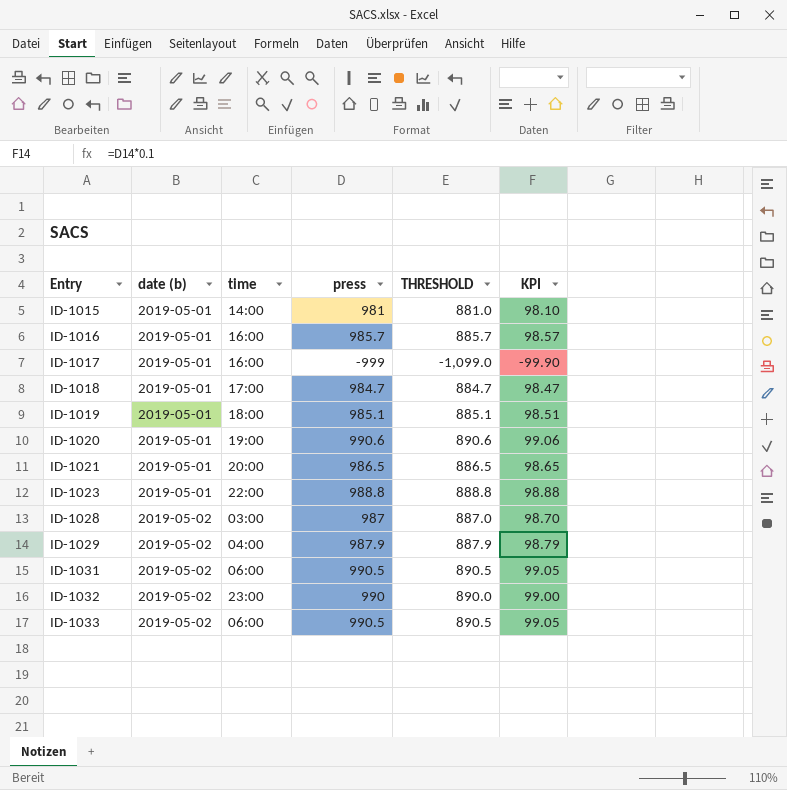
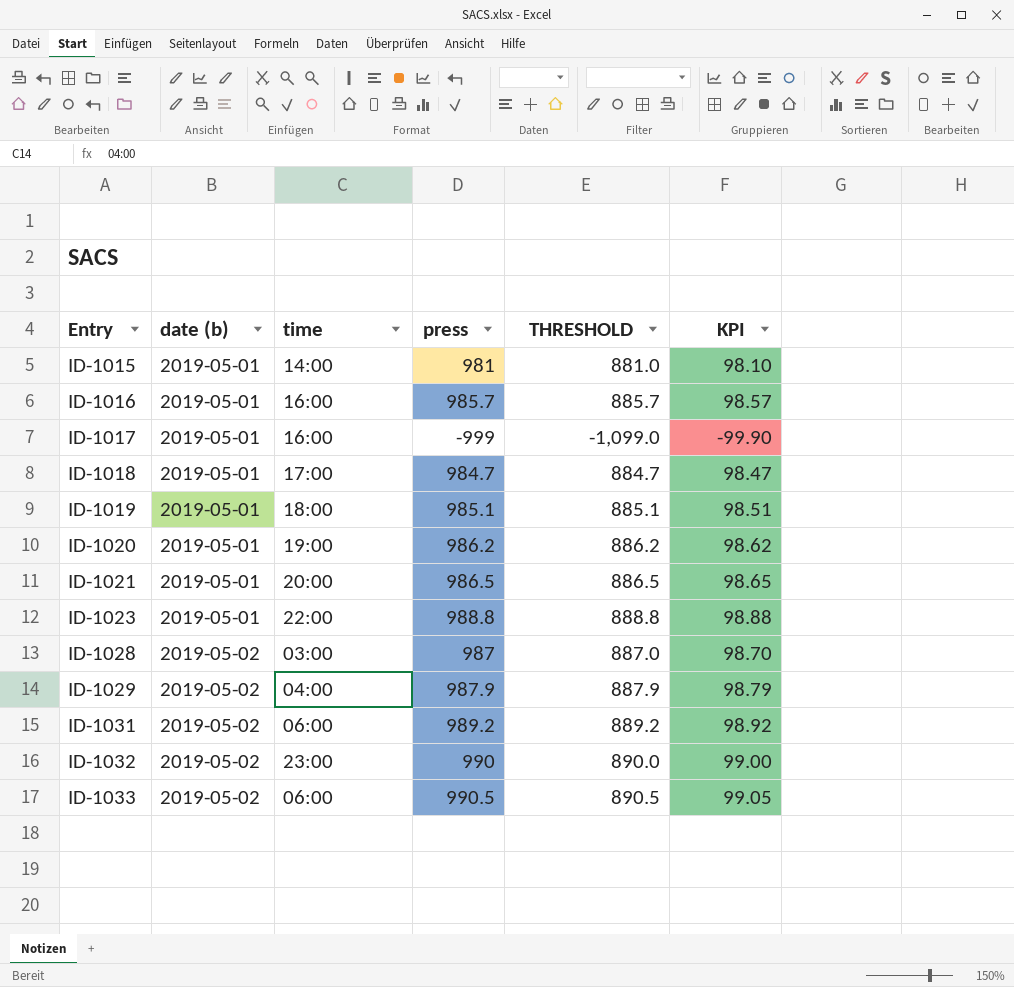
ID-1020 | press: 990.6 -> 986.2
ID-1020 | THRESHOLD: 890.6 -> 886.2
ID-1020 | KPI: 99.06 -> 98.62
ID-1031 | press: 990.5 -> 989.2
ID-1031 | THRESHOLD: 890.5 -> 889.2
ID-1031 | KPI: 99.05 -> 98.92

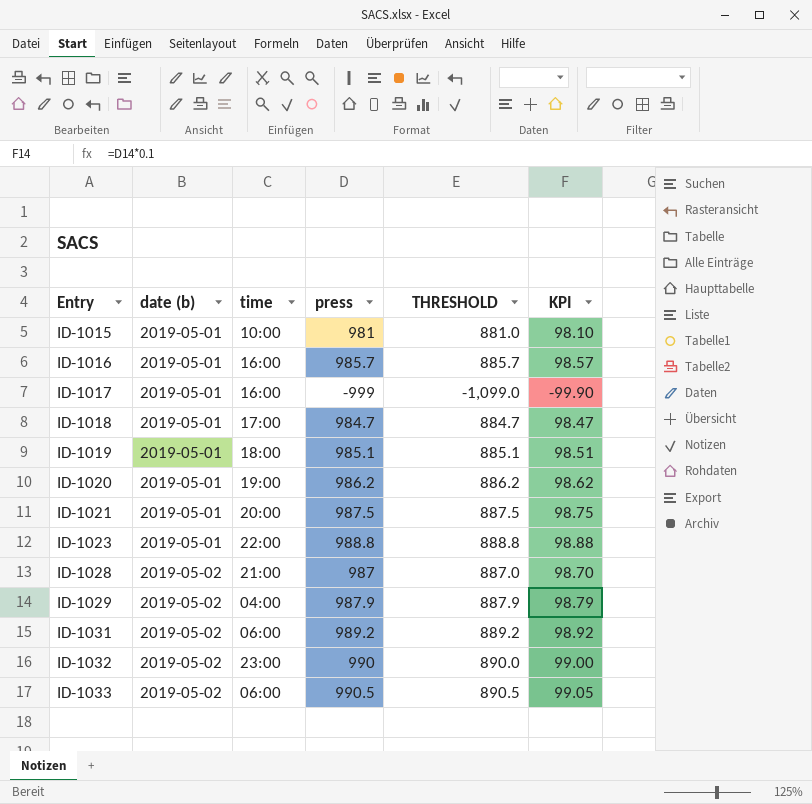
ID-1015 | time: 14:00 -> 10:00
ID-1021 | press: 986.5 -> 987.5
ID-1021 | THRESHOLD: 886.5 -> 887.5
ID-1021 | KPI: 98.65 -> 98.75
ID-1028 | time: 03:00 -> 21:00

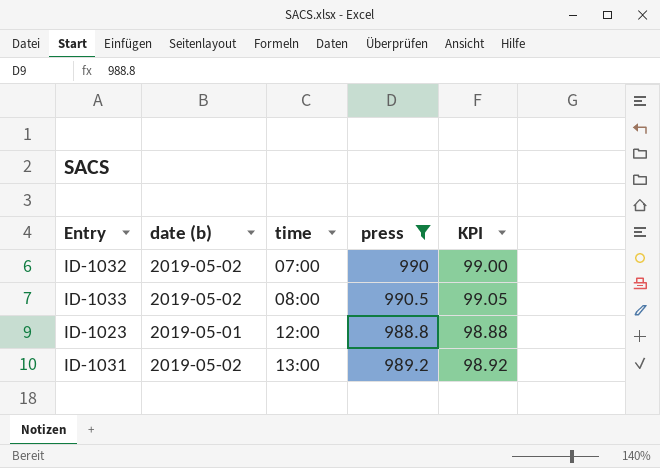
filter: none -> press >= 988.8
row order: Entry ascending -> time ascending
column THRESHOLD | formula: [press] - 100 -> none
ID-1032 | time: 23:00 -> 07:00
ID-1033 | time: 06:00 -> 08:00
ID-1023 | time: 22:00 -> 12:00
ID-1031 | time: 06:00 -> 13:00

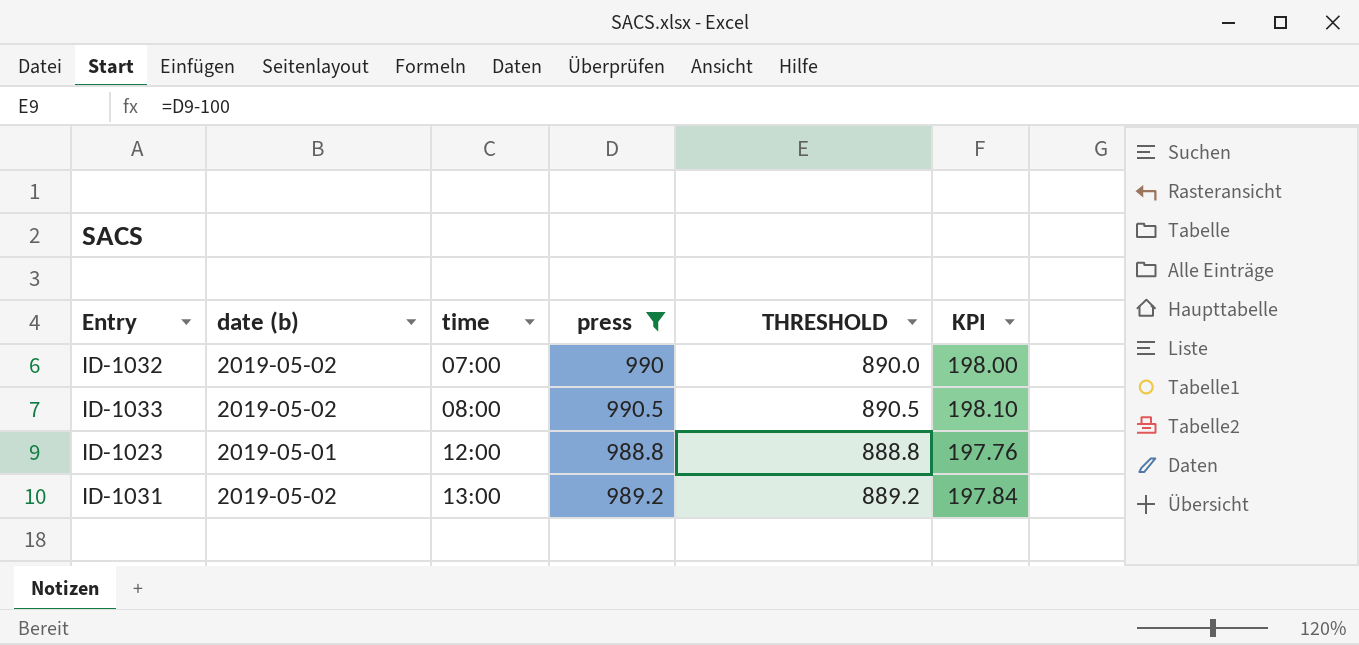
column THRESHOLD | formula: none -> [press] - 100
column KPI | formula: [press] * 0.1 -> [press] * 0.2

